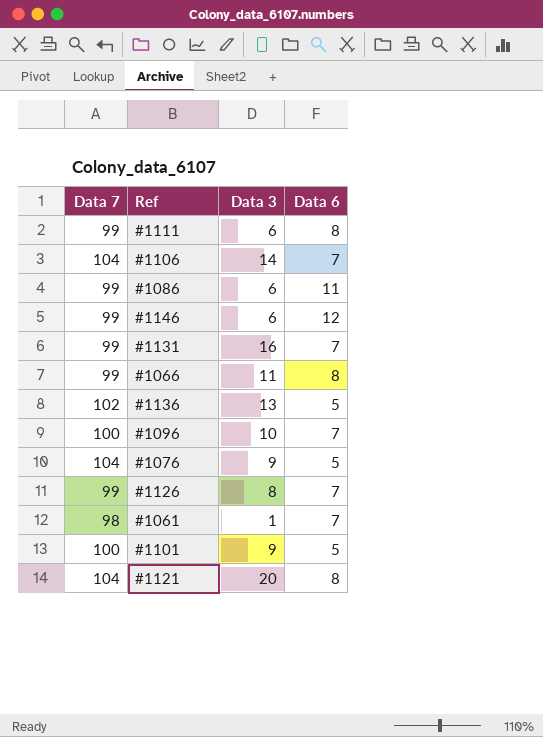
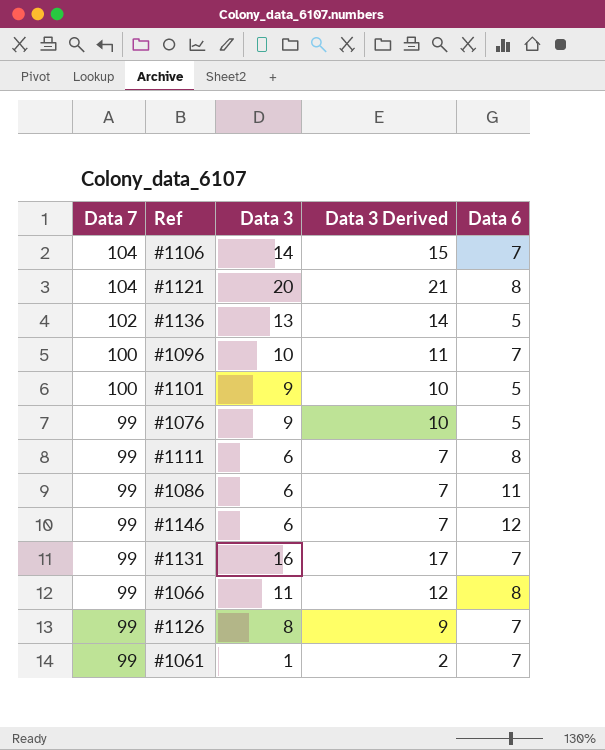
row order: none -> Data 7 descending
column Data 3 Derived | formula: none -> [Data 3] + 1
#1076 | Data 7: 104 -> 99
#1061 | Data 7: 98 -> 99

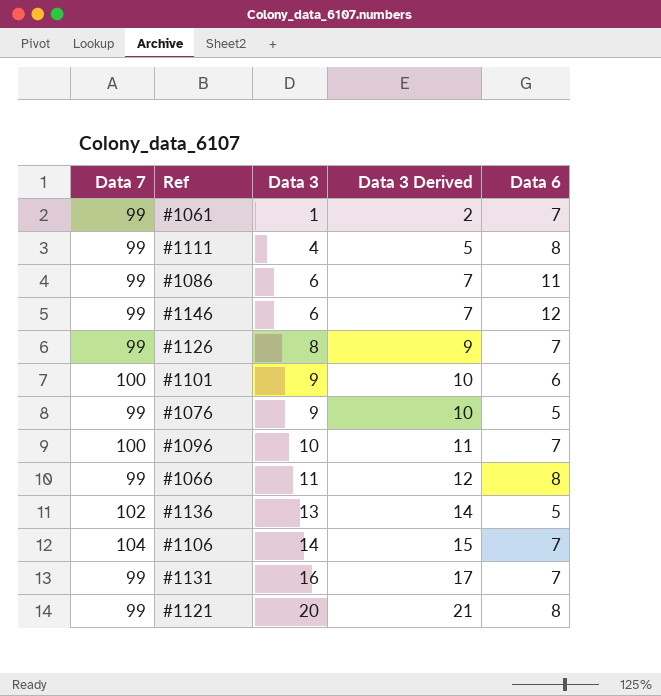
row order: Data 7 descending -> Data 3 ascending
#1111 | Data 3: 6 -> 4
#1111 | Data 3 Derived: 7 -> 5
#1101 | Data 6: 5 -> 6
#1121 | Data 7: 104 -> 99

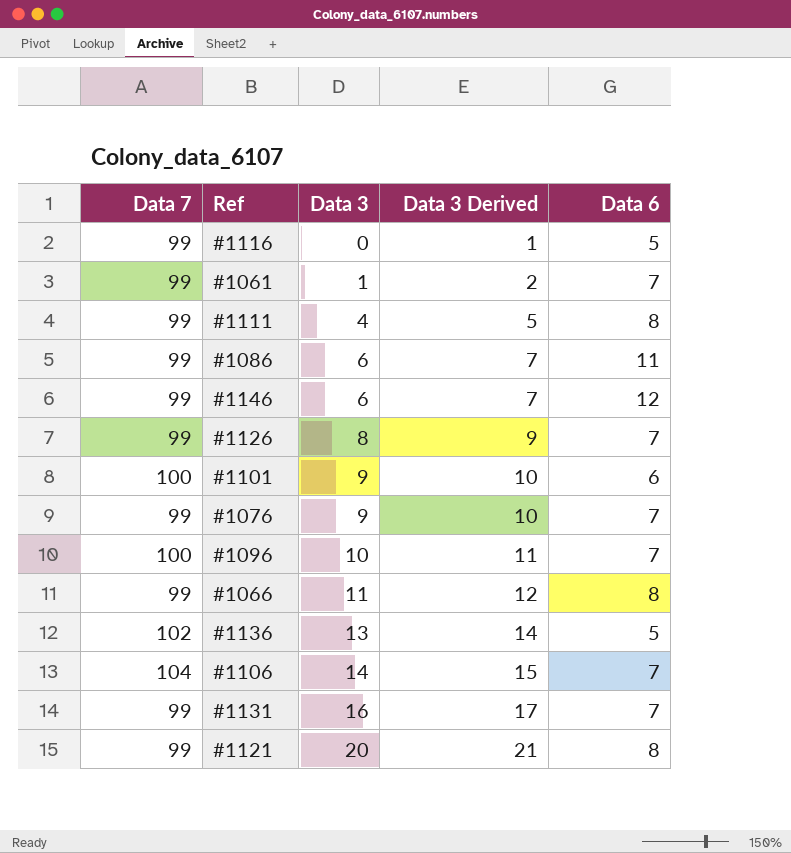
row #1116: none -> 99 | 0 | 1 | 5
#1076 | Data 6: 5 -> 7

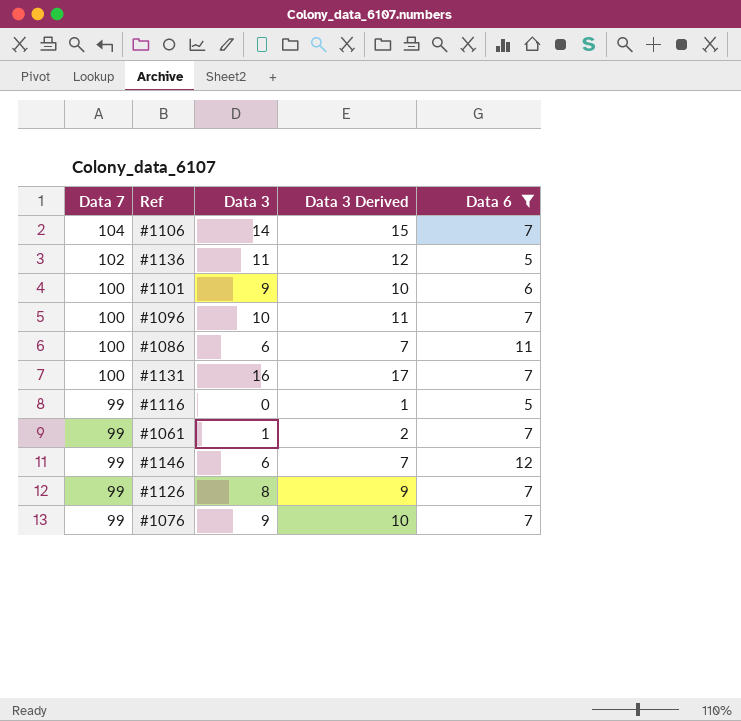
filter: none -> Data 6 != 8
row order: Data 3 ascending -> Data 7 descending
#1136 | Data 3: 13 -> 11
#1136 | Data 3 Derived: 14 -> 12
#1086 | Data 7: 99 -> 100
#1131 | Data 7: 99 -> 100

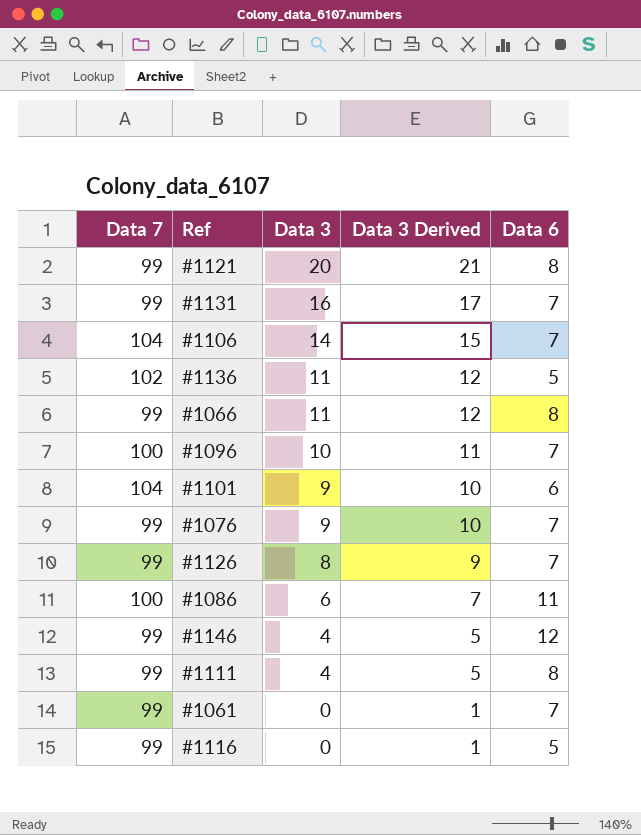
filter: Data 6 != 8 -> none
row order: Data 7 descending -> Data 3 descending
#1131 | Data 7: 100 -> 99
#1101 | Data 7: 100 -> 104
#1146 | Data 3: 6 -> 4
#1146 | Data 3 Derived: 7 -> 5
#1061 | Data 3: 1 -> 0
#1061 | Data 3 Derived: 2 -> 1

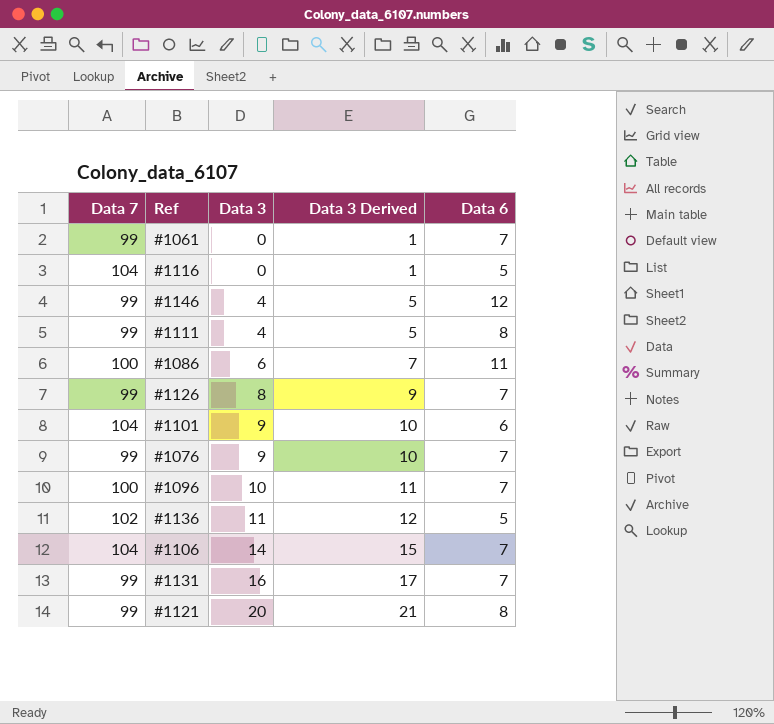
row order: Data 3 descending -> Data 3 ascending
row #1066: 99 | 11 | 12 | 8 -> none
#1116 | Data 7: 99 -> 104

